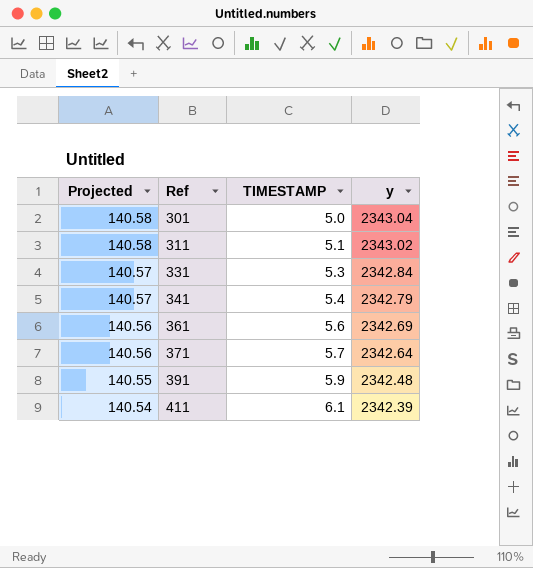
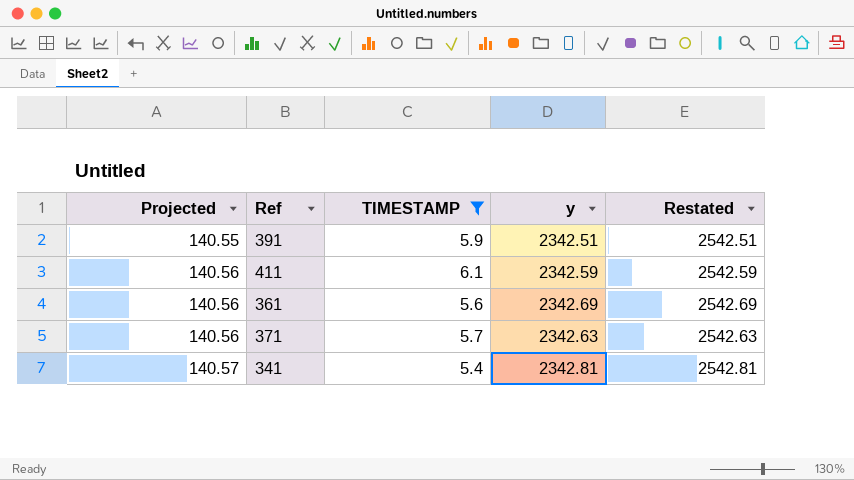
filter: none -> TIMESTAMP >= 5.4
row order: Projected descending -> Projected ascending
column Restated | formula: none -> [y] + 200
391 | y: 2342.48 -> 2342.51
411 | Projected: 140.54 -> 140.56
411 | y: 2342.39 -> 2342.59
371 | y: 2342.64 -> 2342.63
341 | y: 2342.79 -> 2342.81

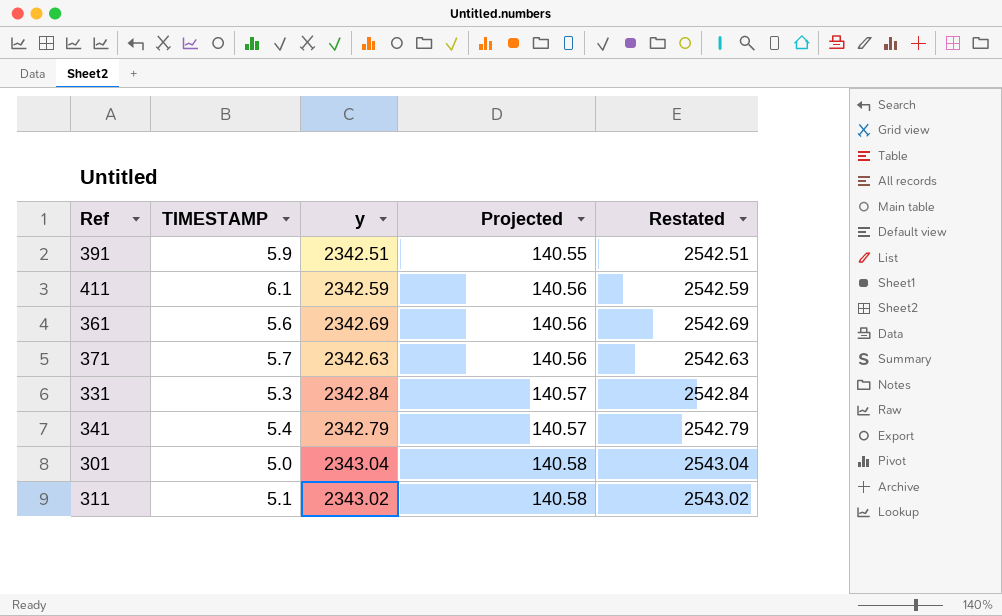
filter: TIMESTAMP >= 5.4 -> none
column Projected | position: 1 -> 4
341 | y: 2342.81 -> 2342.79
341 | Restated: 2542.81 -> 2542.79

